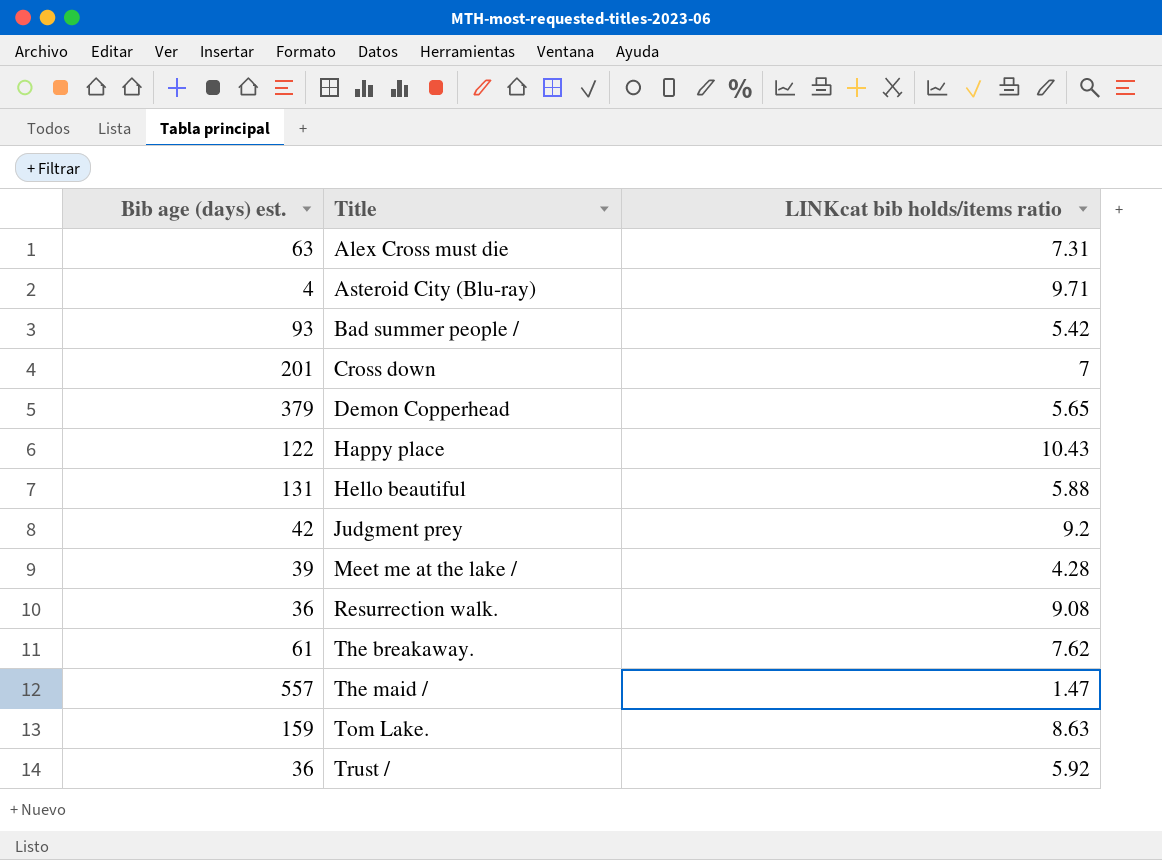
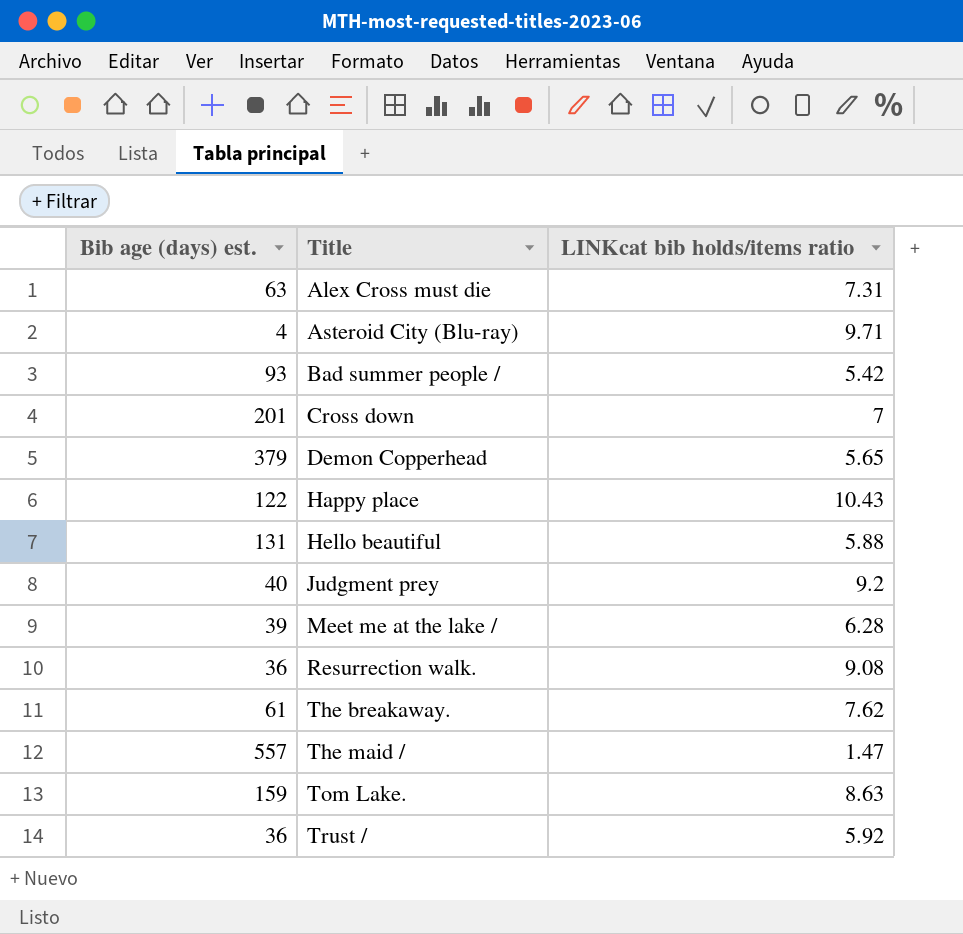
Judgment prey | Bib age (days) est.: 42 -> 40
Meet me at the lake / | LINKcat bib holds/items ratio: 4.28 -> 6.28

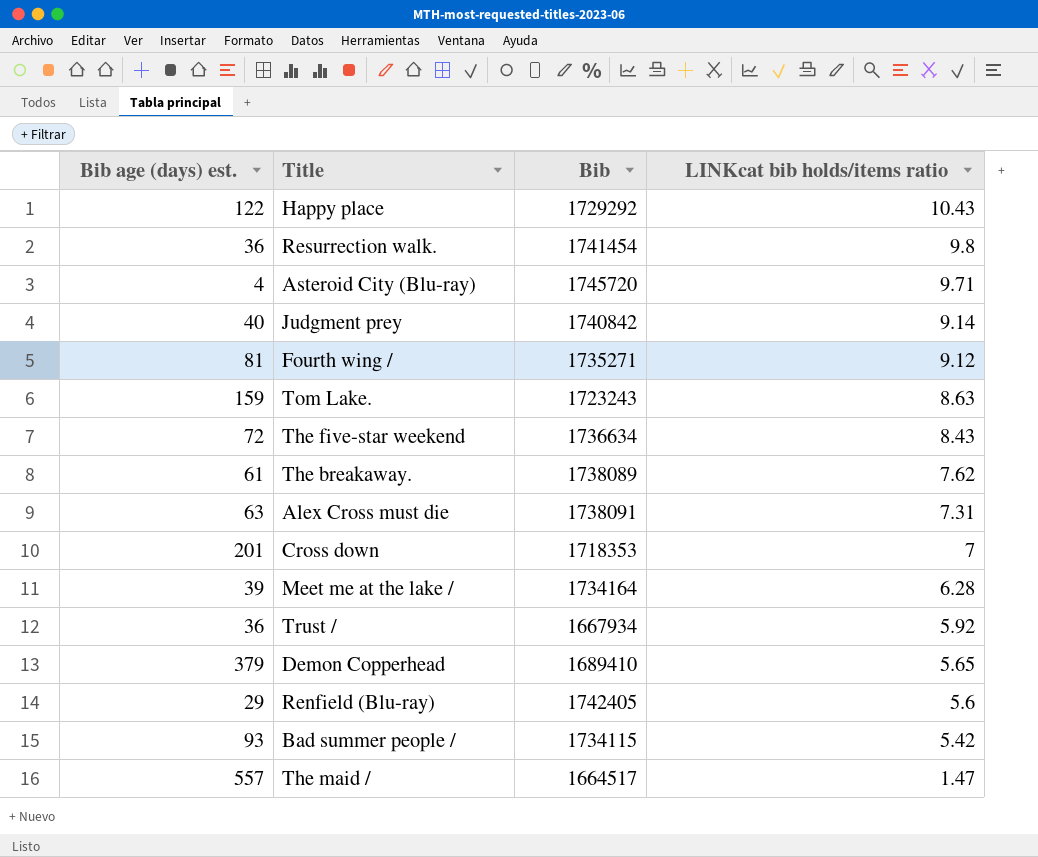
row order: Title ascending -> LINKcat bib holds/items ratio descending
column Bib | position: none -> 3
row Hello beautiful: 131 | 5.88 -> none
Resurrection walk. | LINKcat bib holds/items ratio: 9.08 -> 9.8
Judgment prey | LINKcat bib holds/items ratio: 9.2 -> 9.14
row Fourth wing /: none -> 81 | 1735271 | 9.12
row The five-star weekend: none -> 72 | 1736634 | 8.43
row Renfield (Blu-ray): none -> 29 | 1742405 | 5.6

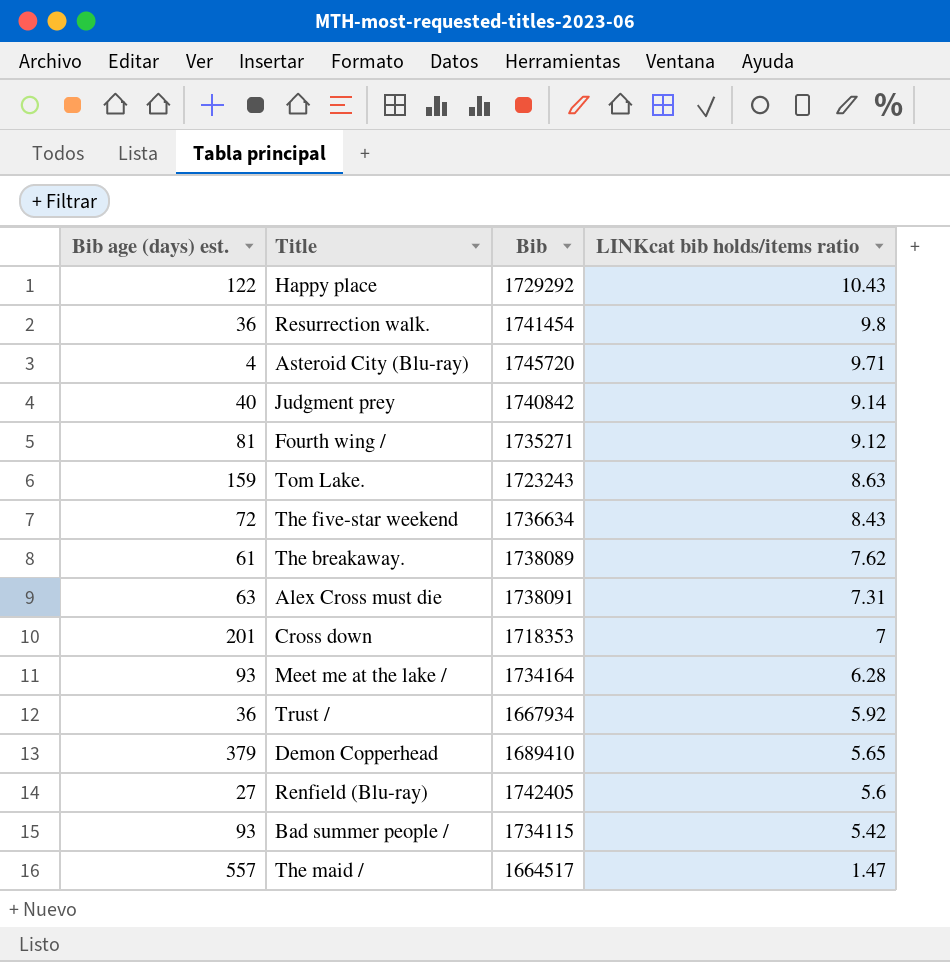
Meet me at the lake / | Bib age (days) est.: 39 -> 93
Renfield (Blu-ray) | Bib age (days) est.: 29 -> 27

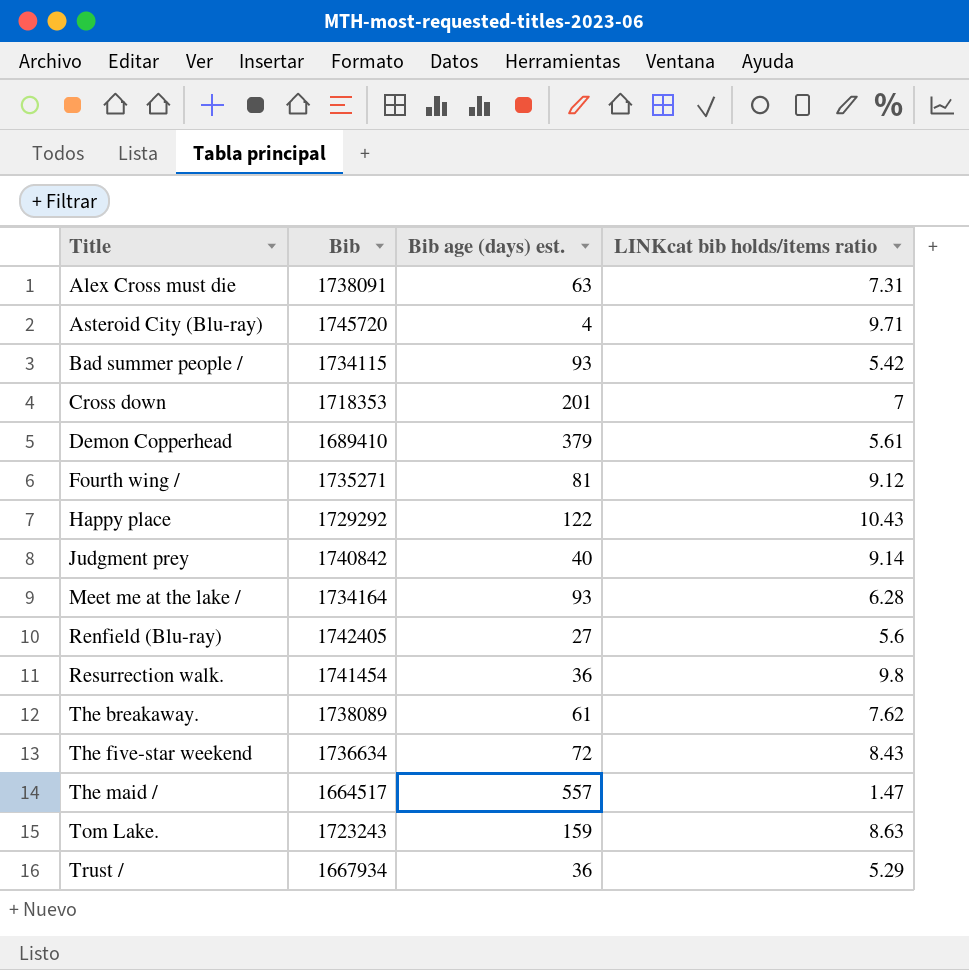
row order: LINKcat bib holds/items ratio descending -> Title ascending
column Bib age (days) est. | position: 1 -> 3
Demon Copperhead | LINKcat bib holds/items ratio: 5.65 -> 5.61
Trust / | LINKcat bib holds/items ratio: 5.92 -> 5.29

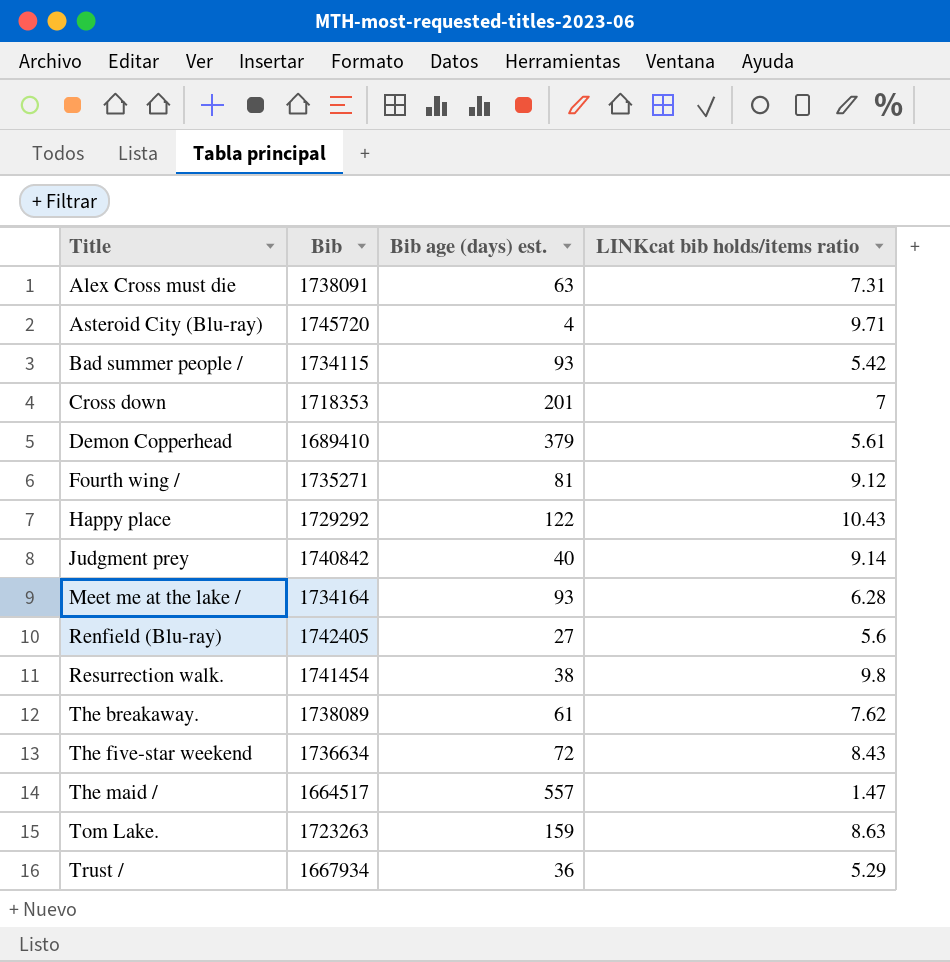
Resurrection walk. | Bib age (days) est.: 36 -> 38
Tom Lake. | Bib: 1723243 -> 1723263

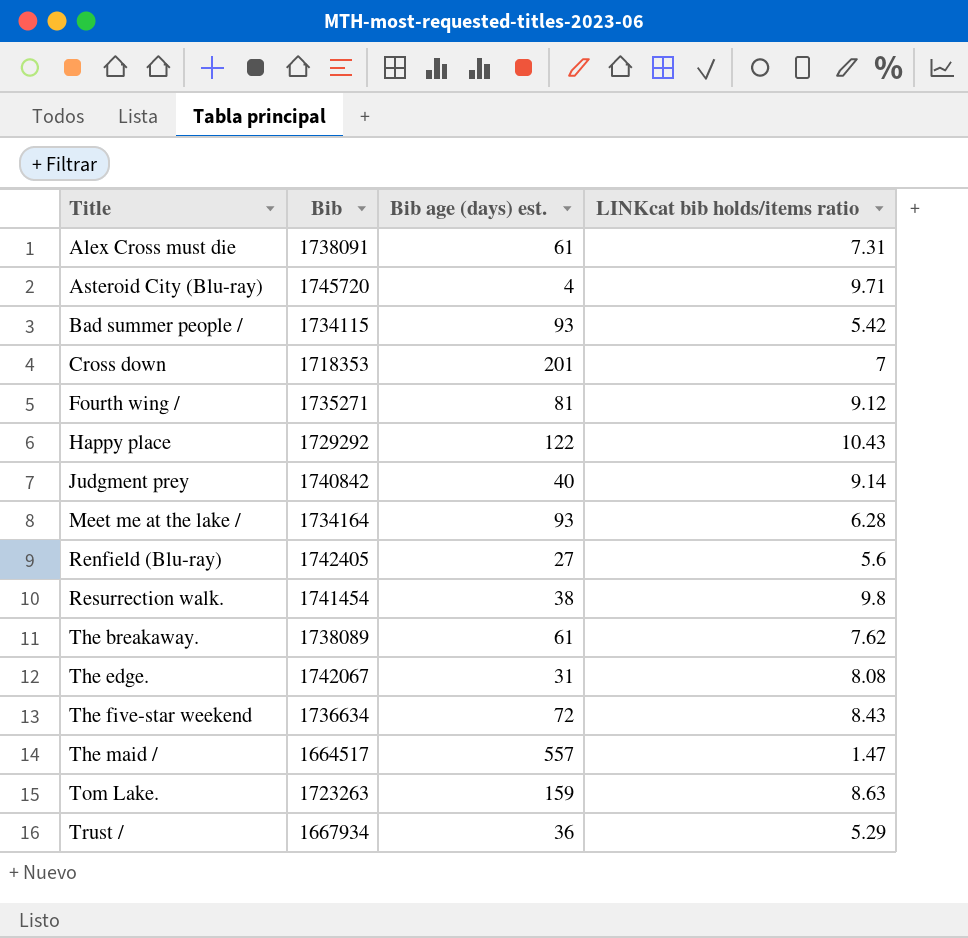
row Demon Copperhead: 1689410 | 379 | 5.61 -> none
Alex Cross must die | Bib age (days) est.: 63 -> 61
row The edge.: none -> 1742067 | 31 | 8.08

